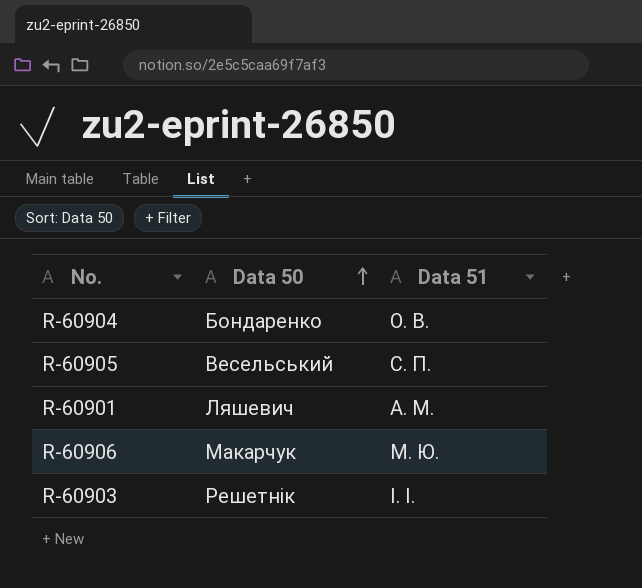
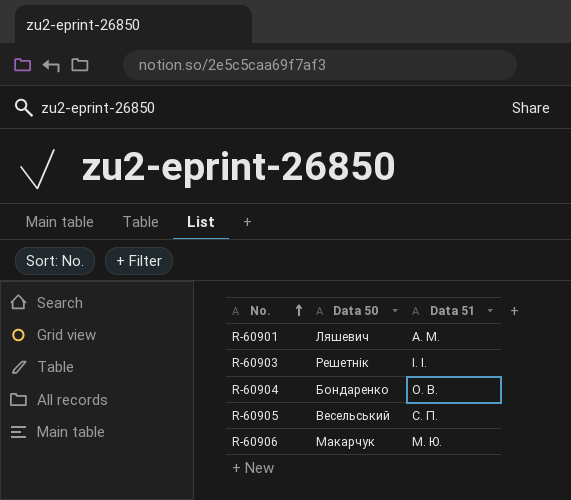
row order: Data 50 ascending -> No. ascending

